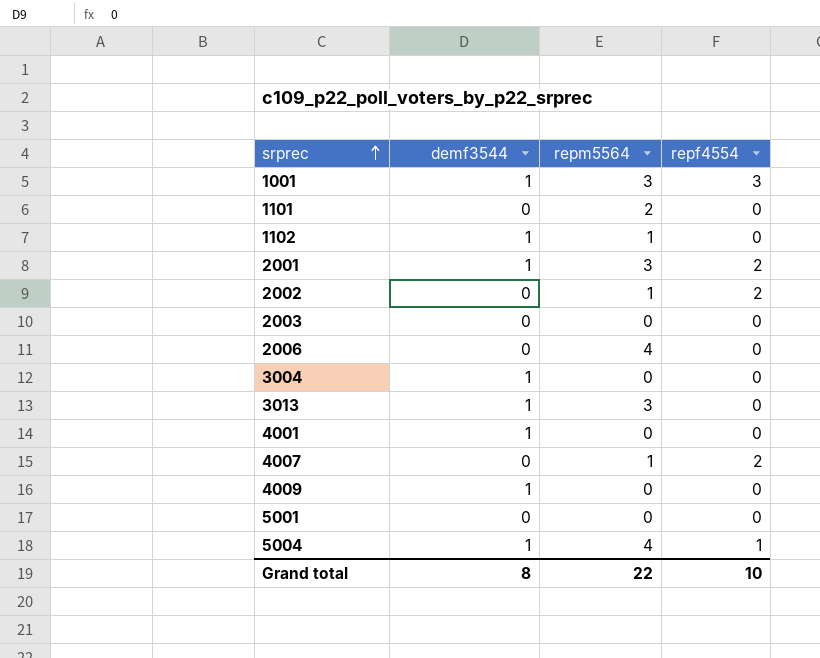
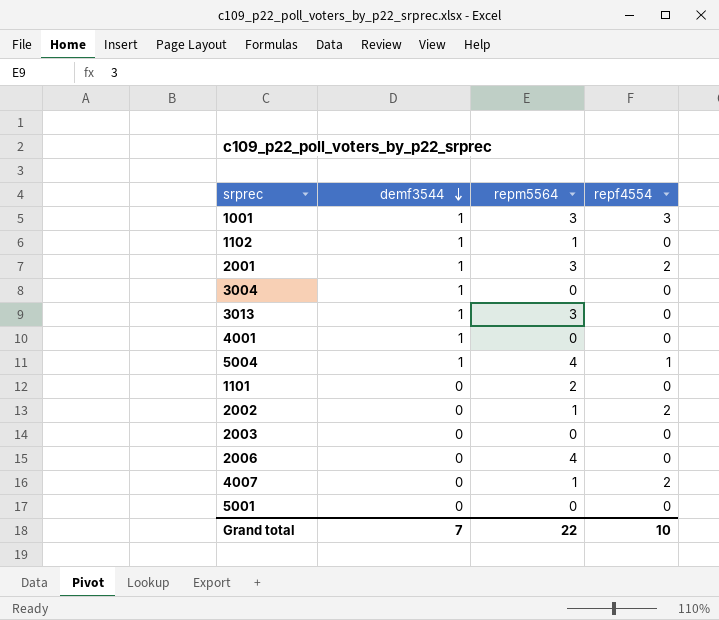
row order: srprec ascending -> demf3544 descending
row 4009: 1 | 0 | 0 -> none
Grand total | demf3544: 8 -> 7

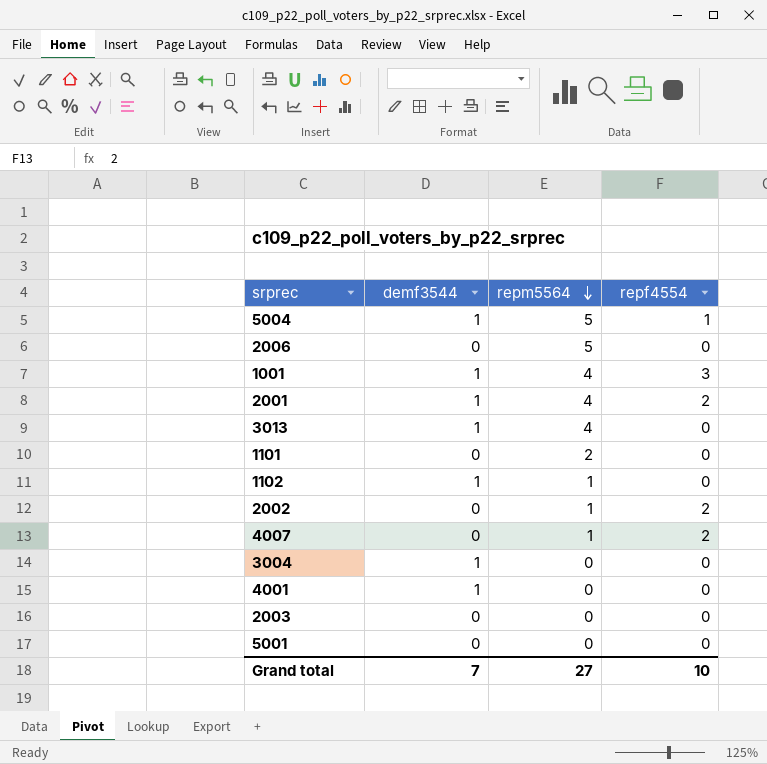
row order: demf3544 descending -> repm5564 descending
5004 | repm5564: 4 -> 5
2006 | repm5564: 4 -> 5
1001 | repm5564: 3 -> 4
2001 | repm5564: 3 -> 4
3013 | repm5564: 3 -> 4
Grand total | repm5564: 22 -> 27

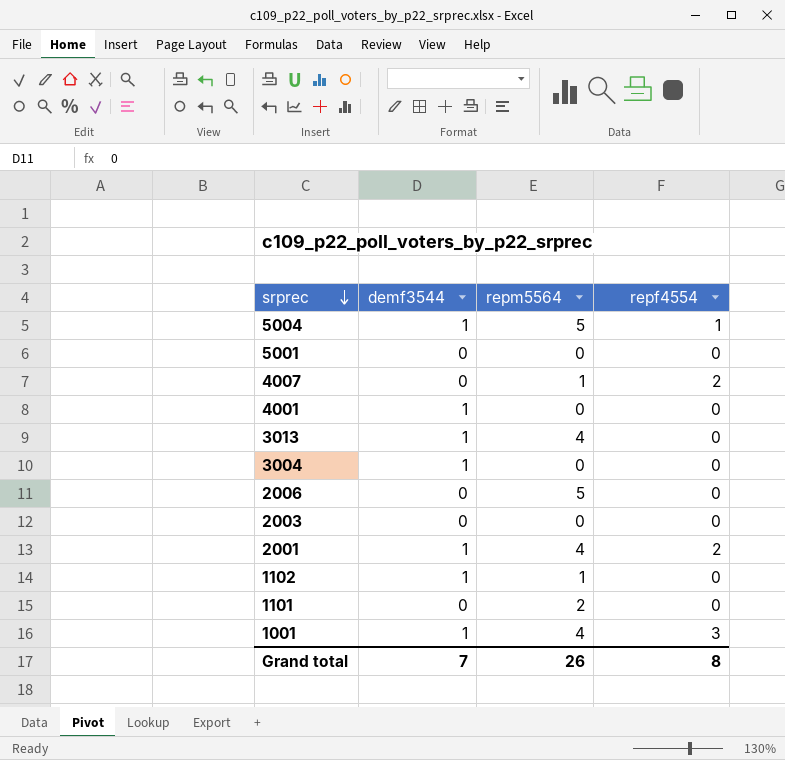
row order: repm5564 descending -> srprec descending
row 2002: 0 | 1 | 2 -> none
Grand total | repm5564: 27 -> 26
Grand total | repf4554: 10 -> 8

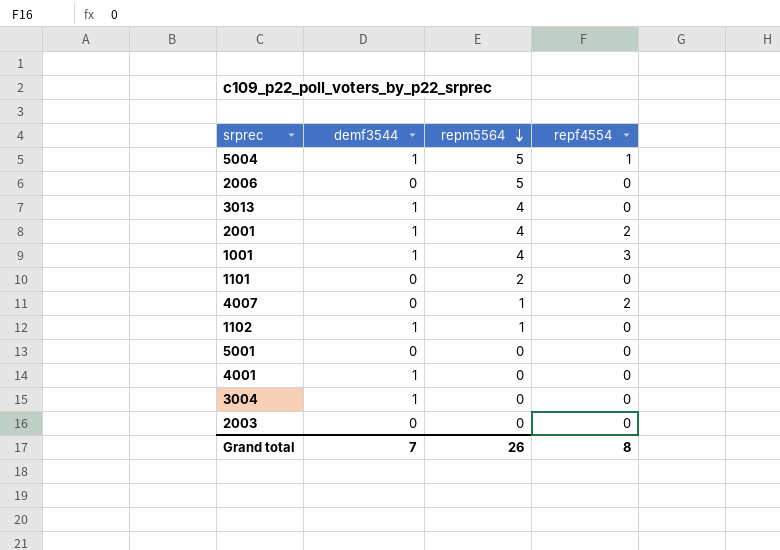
row order: srprec descending -> repm5564 descending

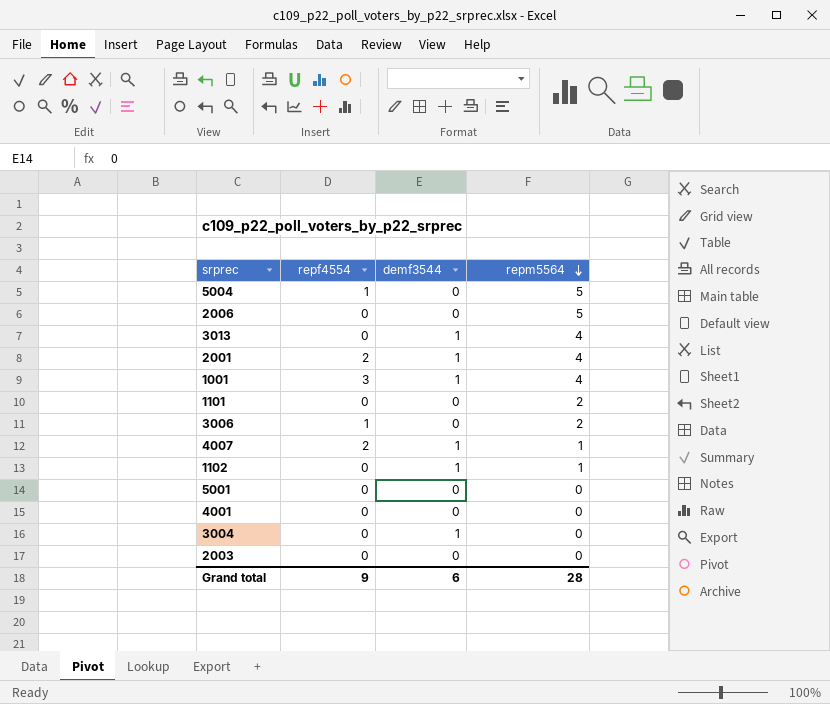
column repf4554 | position: 4 -> 2
5004 | demf3544: 1 -> 0
row 3006: none -> 1 | 0 | 2
4007 | demf3544: 0 -> 1
4001 | demf3544: 1 -> 0
Grand total | repf4554: 8 -> 9
Grand total | demf3544: 7 -> 6
Grand total | repm5564: 26 -> 28

